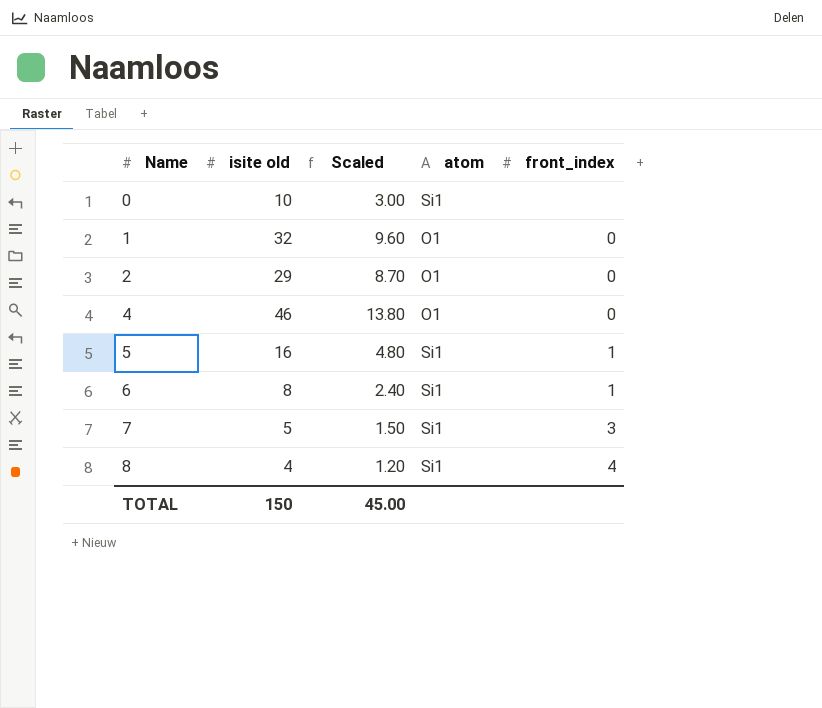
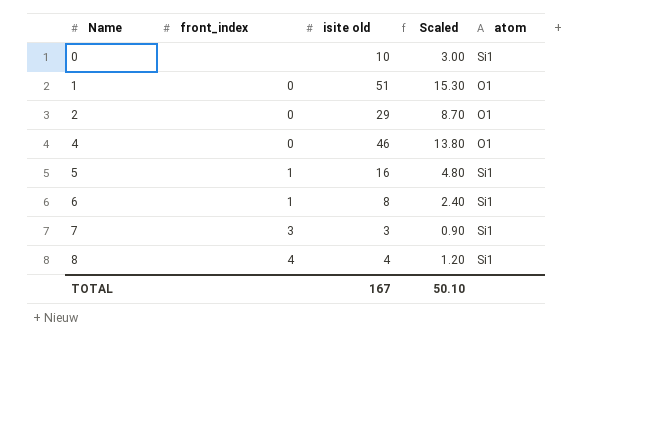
column front_index | position: 5 -> 2
1 | isite old: 32 -> 51
1 | Scaled: 9.60 -> 15.30
7 | isite old: 5 -> 3
7 | Scaled: 1.50 -> 0.90
TOTAL | isite old: 150 -> 167
TOTAL | Scaled: 45.00 -> 50.10

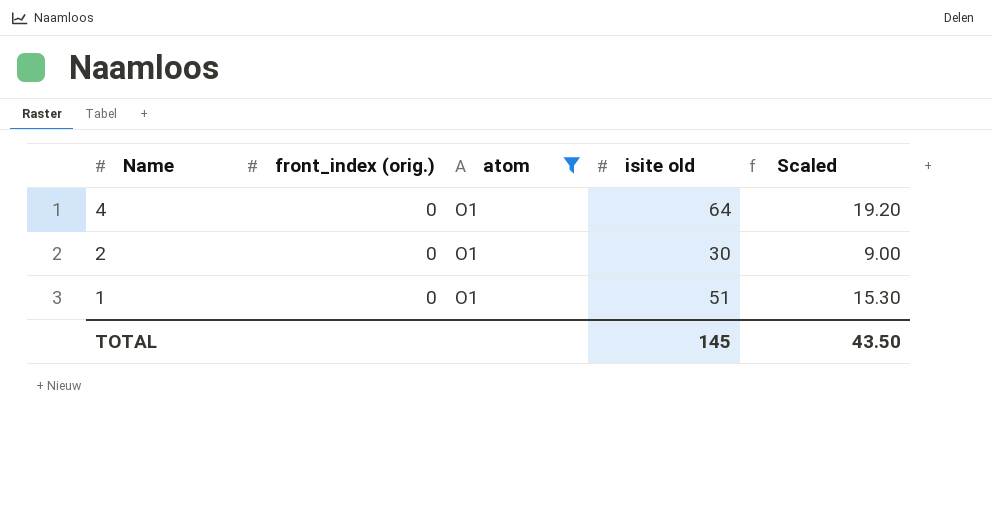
filter: none -> atom = O1
row order: Name ascending -> Name descending
column name: front_index -> front_index (orig.)
column atom | position: 5 -> 3
4 | isite old: 46 -> 64
4 | Scaled: 13.80 -> 19.20
2 | isite old: 29 -> 30
2 | Scaled: 8.70 -> 9.00
TOTAL | isite old: 167 -> 145
TOTAL | Scaled: 50.10 -> 43.50

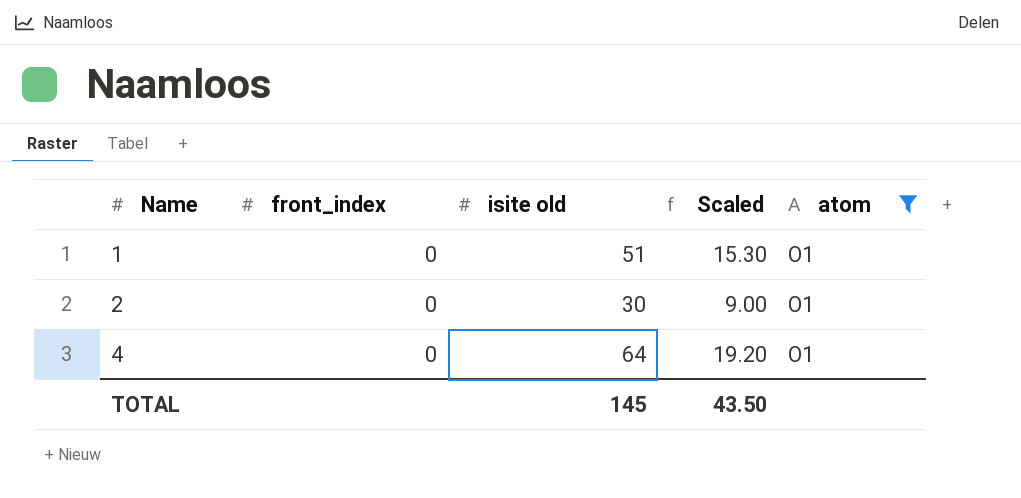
row order: Name descending -> Name ascending
column name: front_index (orig.) -> front_index
column atom | position: 3 -> 5

